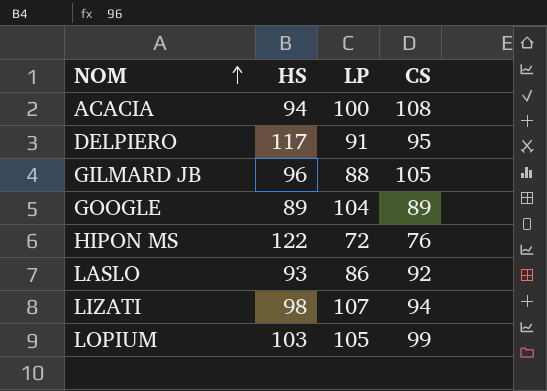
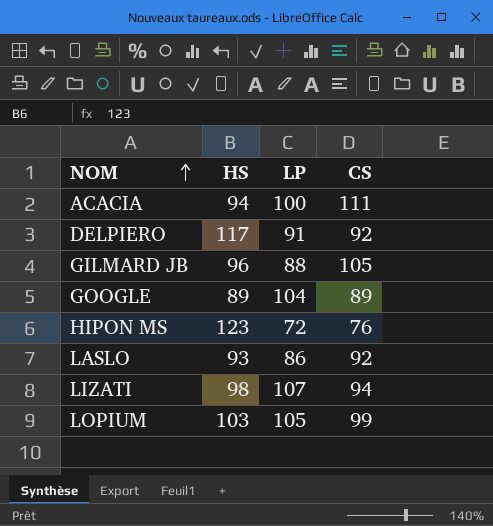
ACACIA | CS: 108 -> 111
DELPIERO | CS: 95 -> 92
HIPON MS | HS: 122 -> 123

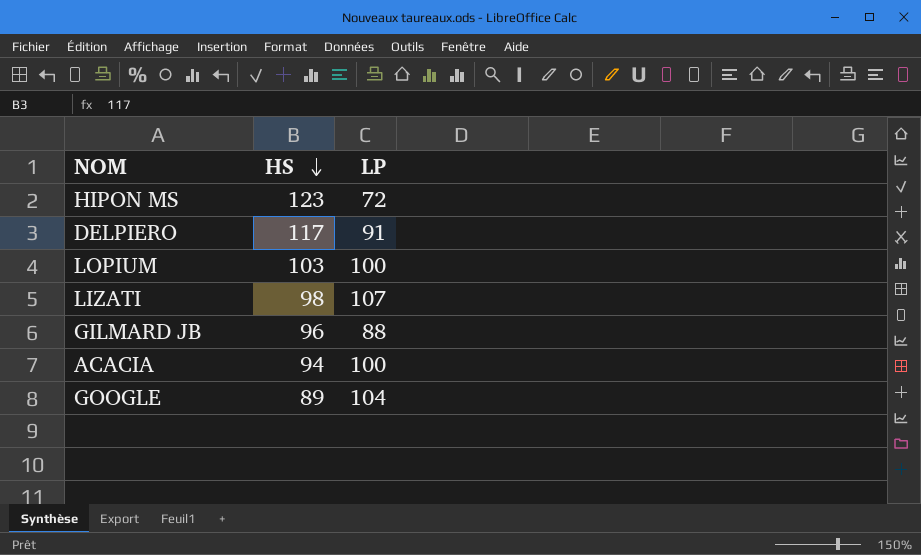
row order: NOM ascending -> HS descending
column CS | position: 4 -> none
row LASLO: 93 | 86 | 92 -> none
LOPIUM | LP: 105 -> 100

